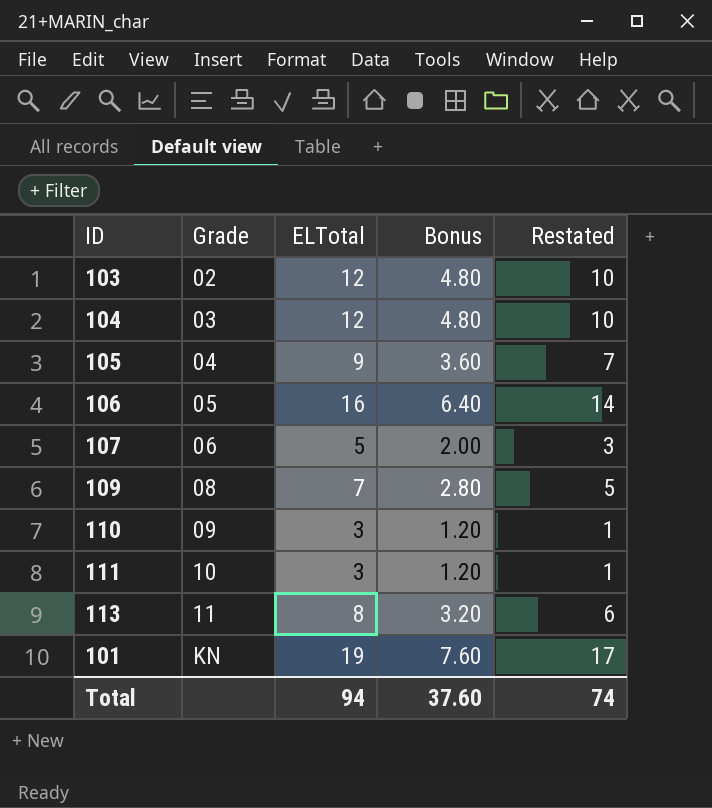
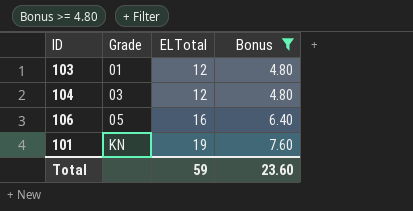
filter: none -> Bonus >= 4.80
column Restated | formula: [ELTotal] - 2 -> none
103 | Grade: 02 -> 01
Total | ELTotal: 94 -> 59
Total | Bonus: 37.60 -> 23.60

